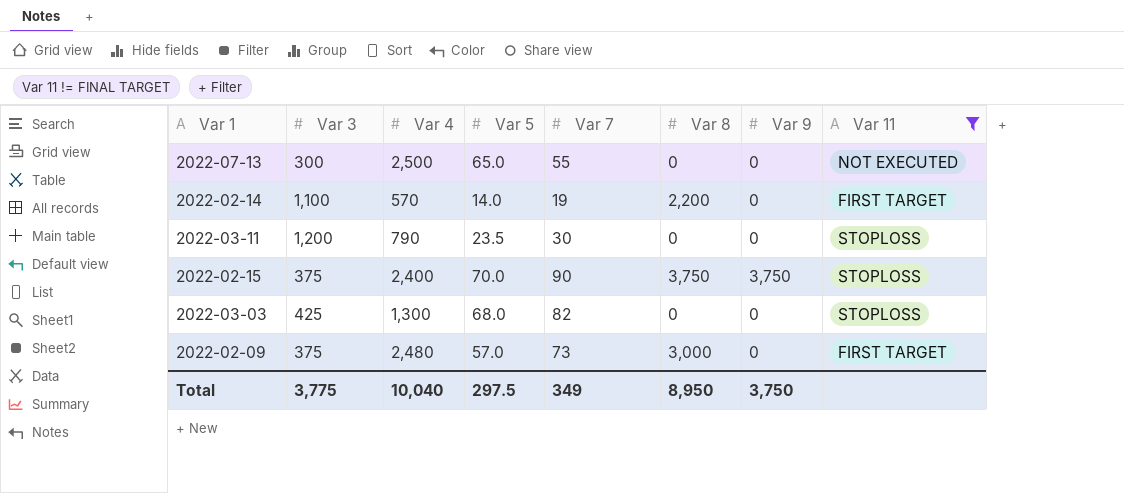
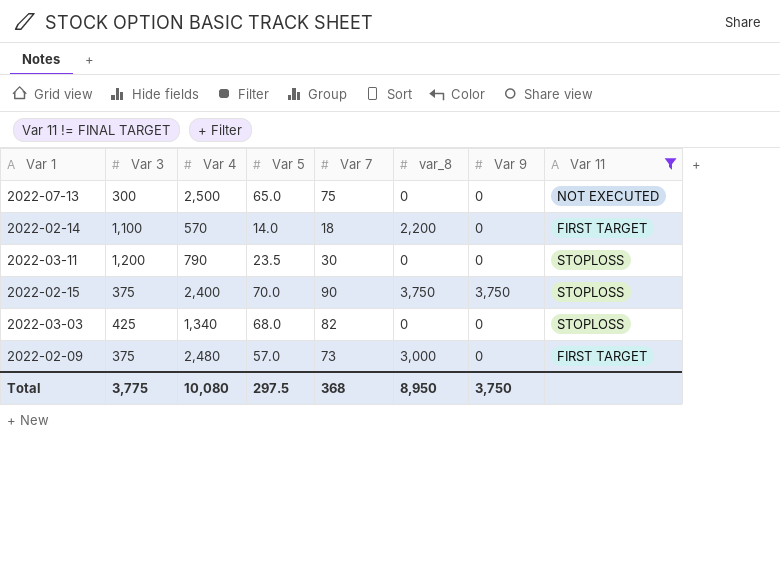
column name: Var 8 -> var_8
2022-07-13 | Var 7: 55 -> 75
2022-02-14 | Var 7: 19 -> 18
2022-03-03 | Var 4: 1,300 -> 1,340
Total | Var 4: 10,040 -> 10,080
Total | Var 7: 349 -> 368

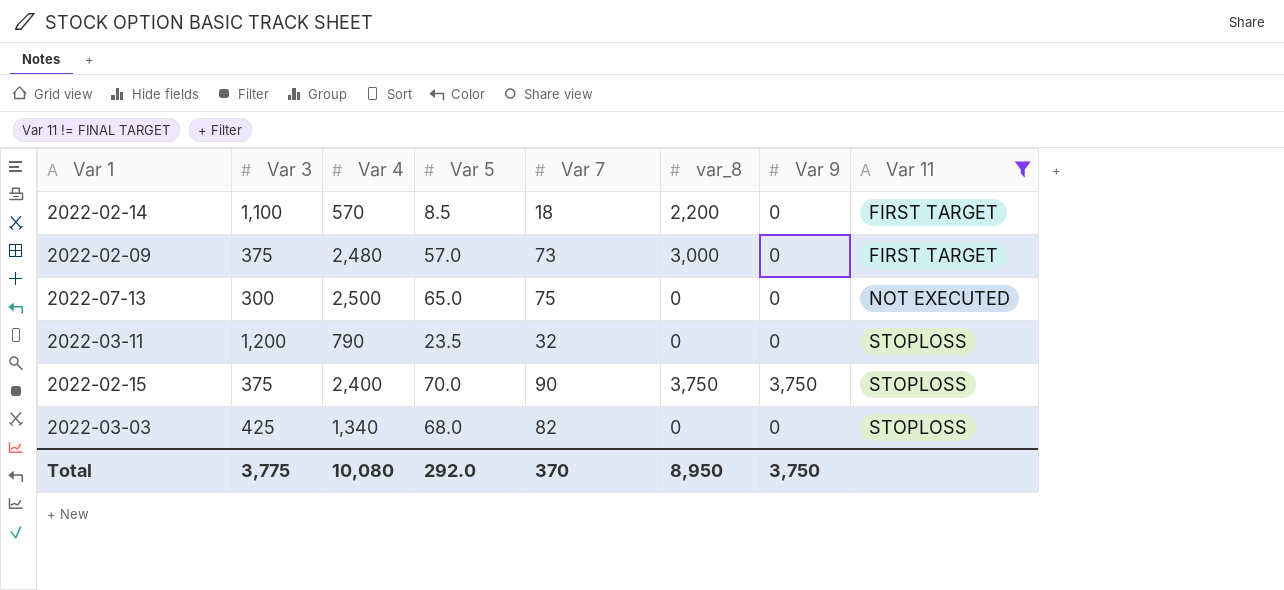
row order: none -> Var 11 ascending
2022-02-14 | Var 5: 14.0 -> 8.5
2022-03-11 | Var 7: 30 -> 32
Total | Var 5: 297.5 -> 292.0
Total | Var 7: 368 -> 370

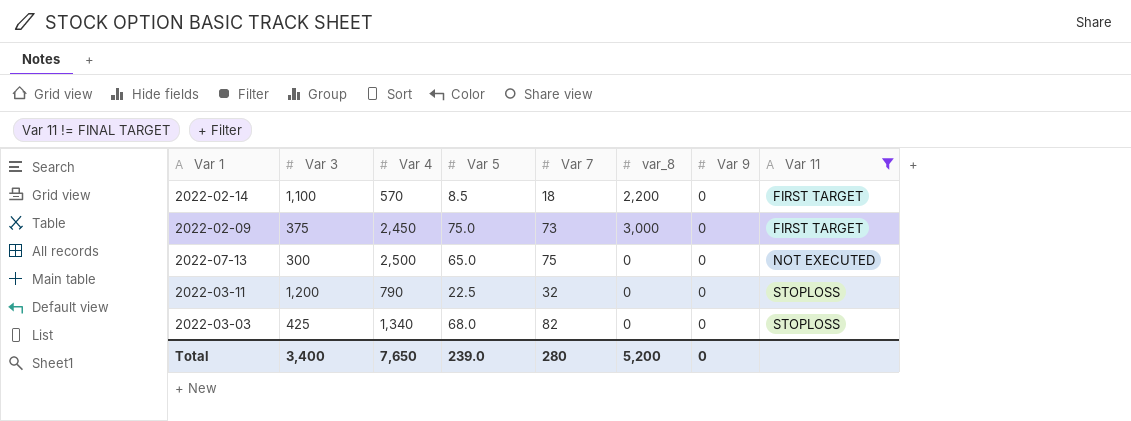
row 2022-02-15: 375 | 2,400 | 70.0 | 90 | 3,750 | 3,750 | STOPLOSS -> none
2022-02-09 | Var 4: 2,480 -> 2,450
2022-02-09 | Var 5: 57.0 -> 75.0
2022-03-11 | Var 5: 23.5 -> 22.5
Total | Var 3: 3,775 -> 3,400
Total | Var 4: 10,080 -> 7,650
Total | Var 5: 292.0 -> 239.0
Total | Var 7: 370 -> 280
Total | var_8: 8,950 -> 5,200
Total | Var 9: 3,750 -> 0

